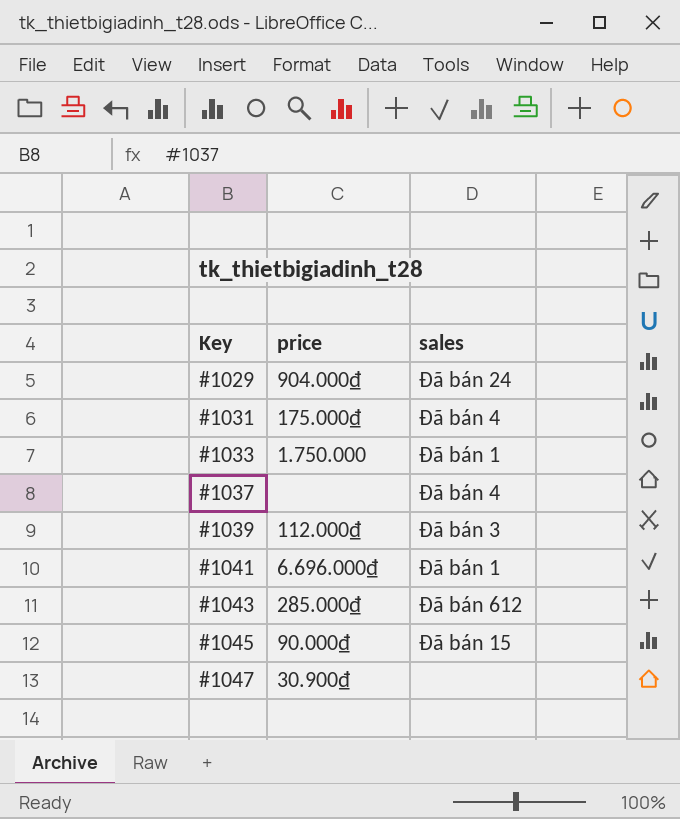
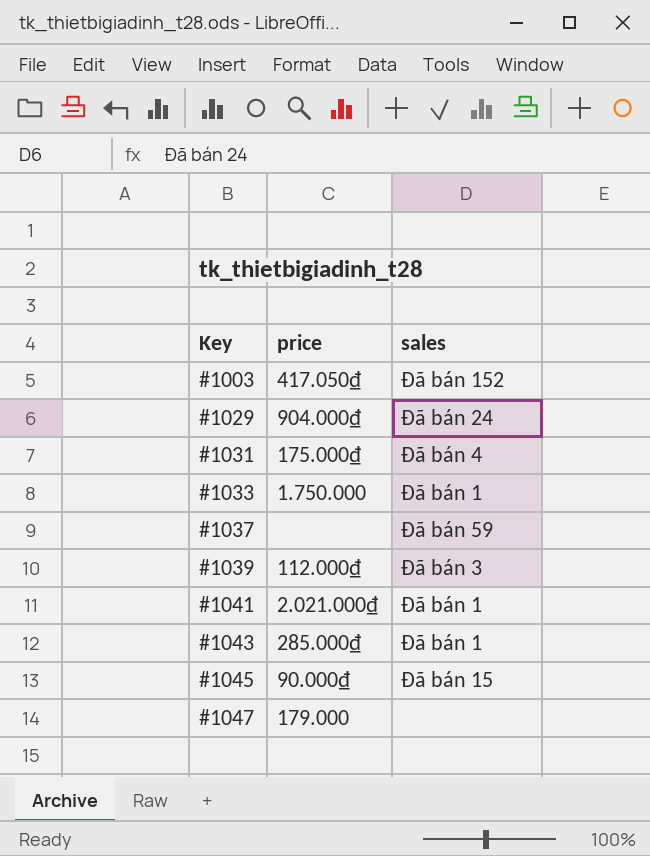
row #1003: none -> 417.050₫ | Đã bán 152
#1037 | sales: Đã bán 4 -> Đã bán 59
#1041 | price: 6.696.000₫ -> 2.021.000₫
#1043 | sales: Đã bán 612 -> Đã bán 1
#1047 | price: 30.900₫ -> 179.000

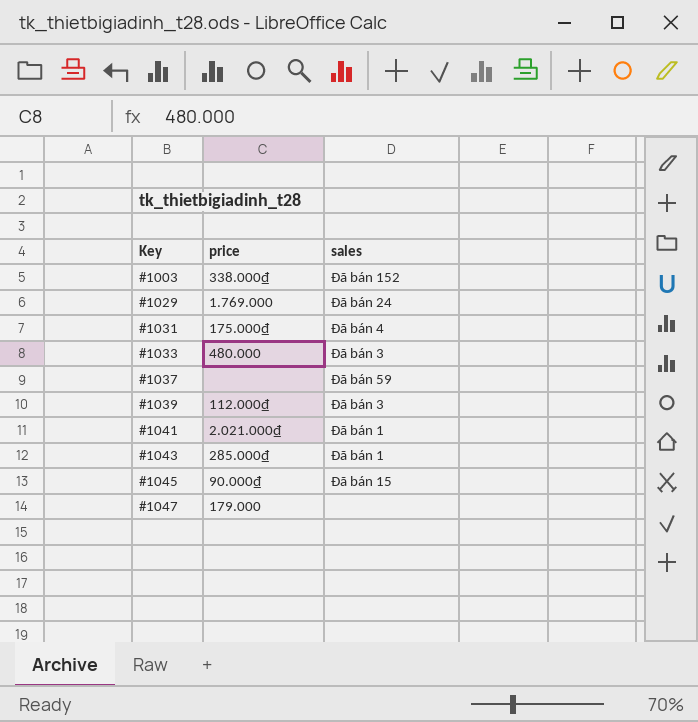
#1003 | price: 417.050₫ -> 338.000₫
#1029 | price: 904.000₫ -> 1.769.000
#1033 | price: 1.750.000 -> 480.000
#1033 | sales: Đã bán 1 -> Đã bán 3

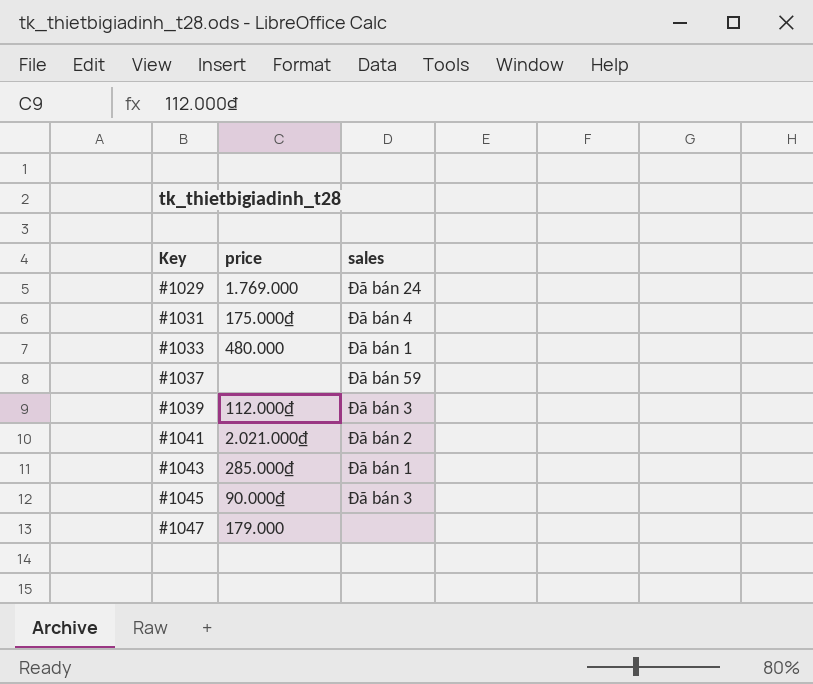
row #1003: 338.000₫ | Đã bán 152 -> none
#1033 | sales: Đã bán 3 -> Đã bán 1
#1041 | sales: Đã bán 1 -> Đã bán 2
#1045 | sales: Đã bán 15 -> Đã bán 3

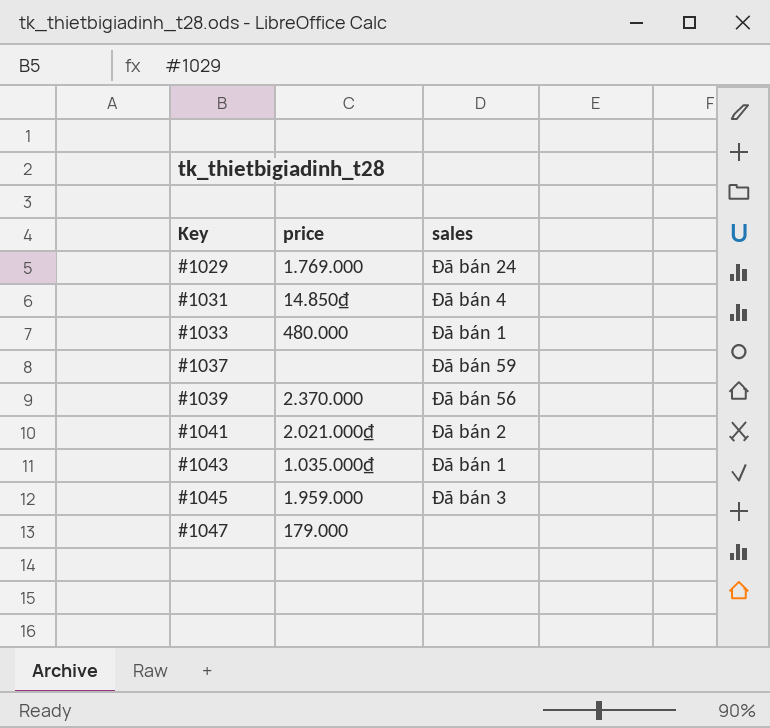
#1031 | price: 175.000₫ -> 14.850₫
#1039 | price: 112.000₫ -> 2.370.000
#1039 | sales: Đã bán 3 -> Đã bán 56
#1043 | price: 285.000₫ -> 1.035.000₫
#1045 | price: 90.000₫ -> 1.959.000

